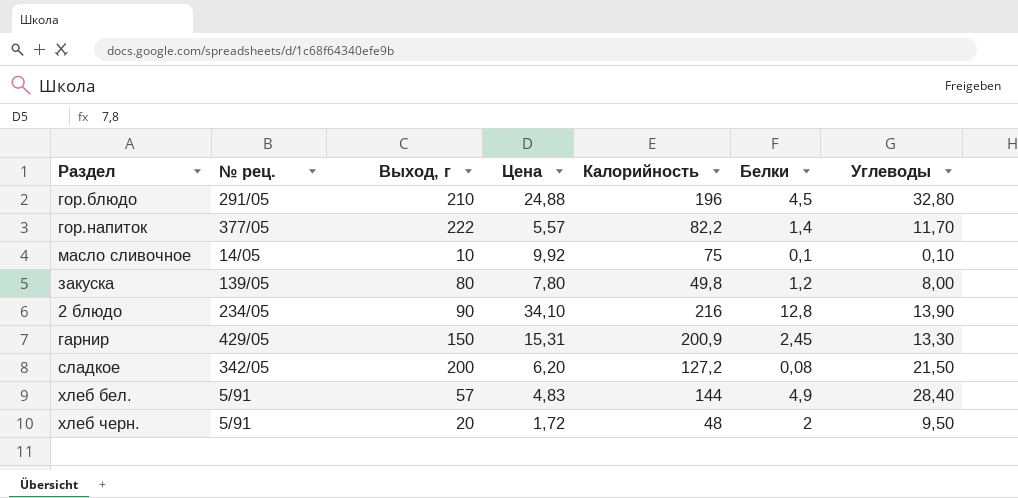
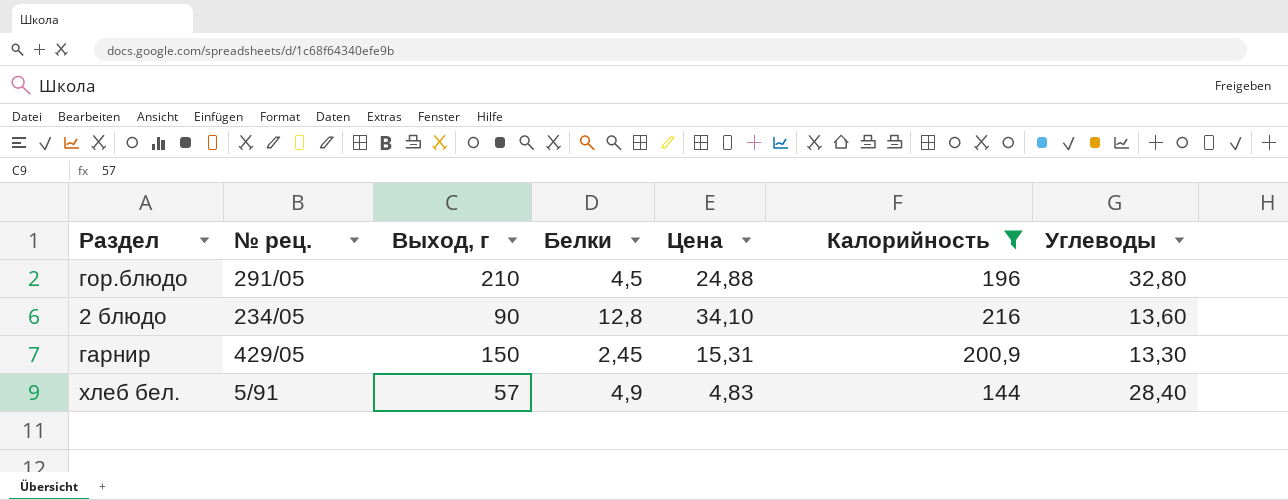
filter: none -> Калорийность >= 144
column Белки | position: 6 -> 4
2 блюдо | Углеводы: 13,90 -> 13,60

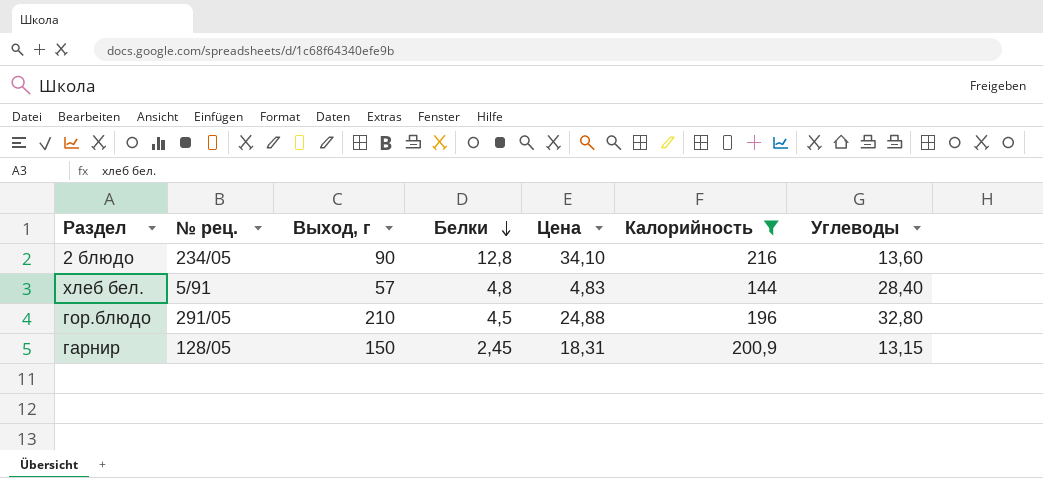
row order: none -> Белки descending
хлеб бел. | Белки: 4,9 -> 4,8
гарнир | № рец.: 429/05 -> 128/05
гарнир | Цена: 15,31 -> 18,31
гарнир | Углеводы: 13,30 -> 13,15

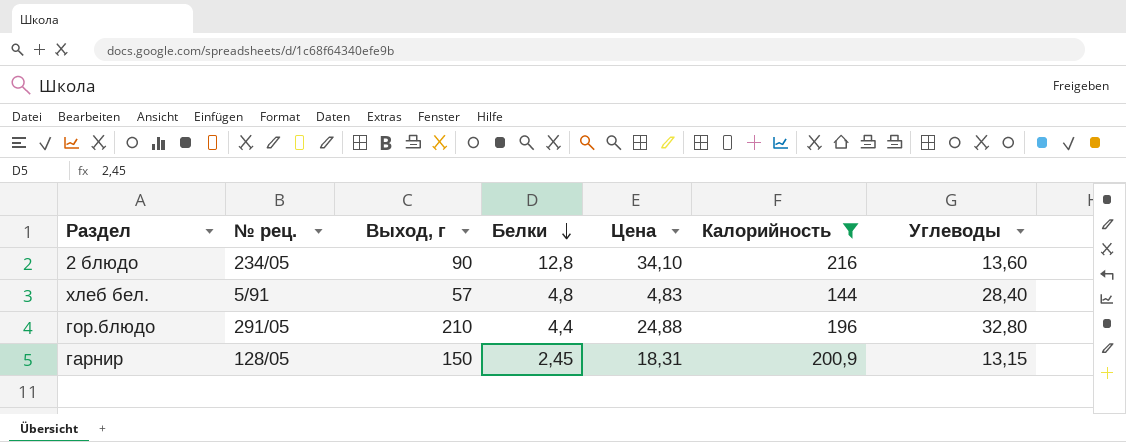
гор.блюдо | Белки: 4,5 -> 4,4

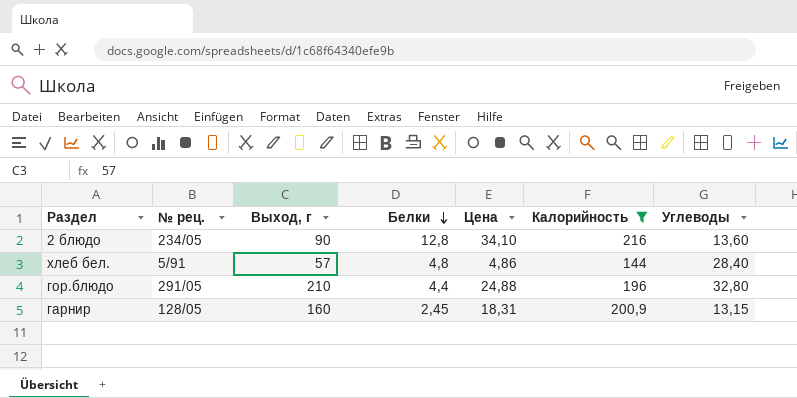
хлеб бел. | Цена: 4,83 -> 4,86
гарнир | Выход, г: 150 -> 160

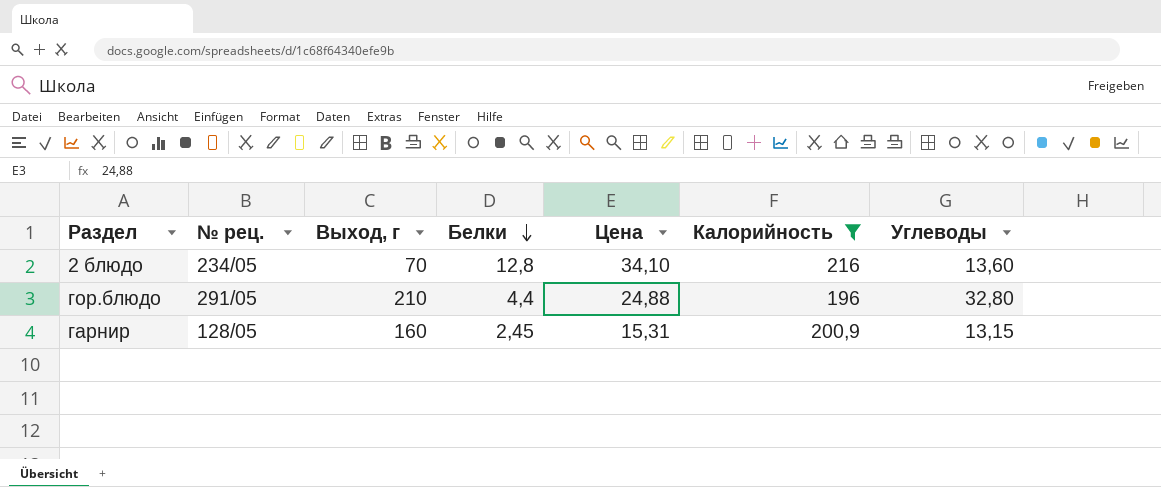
row хлеб бел.: 5/91 | 57 | 4,8 | 4,86 | 144 | 28,40 -> none
2 блюдо | Выход, г: 90 -> 70
гарнир | Цена: 18,31 -> 15,31

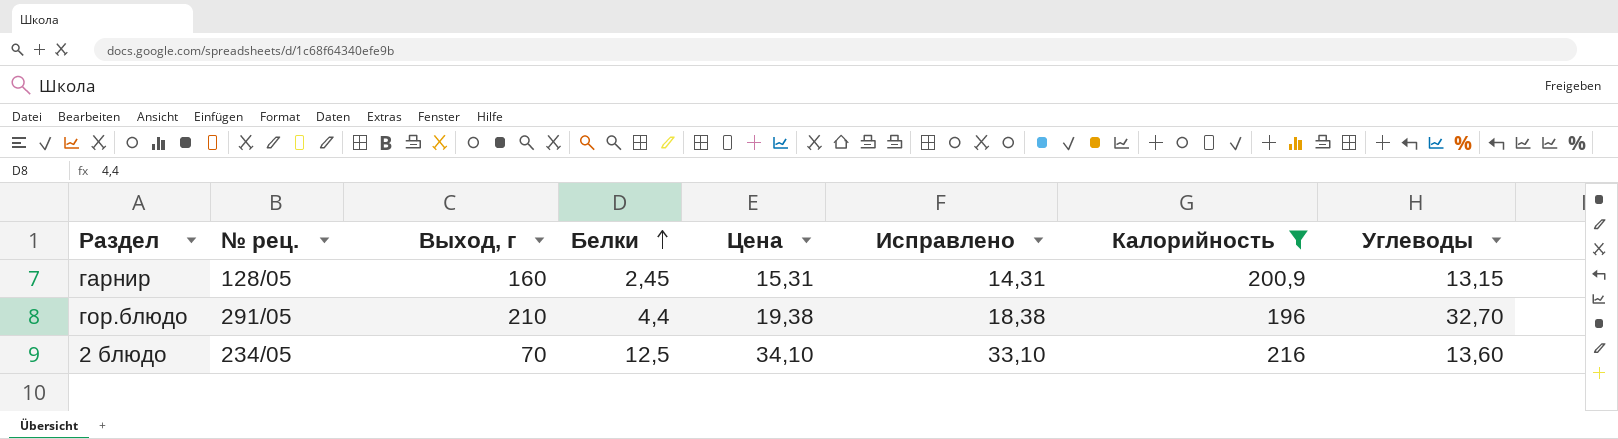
row order: Белки descending -> Белки ascending
column Исправлено | formula: none -> [Цена] - 1
гор.блюдо | Цена: 24,88 -> 19,38
гор.блюдо | Углеводы: 32,80 -> 32,70
2 блюдо | Белки: 12,8 -> 12,5

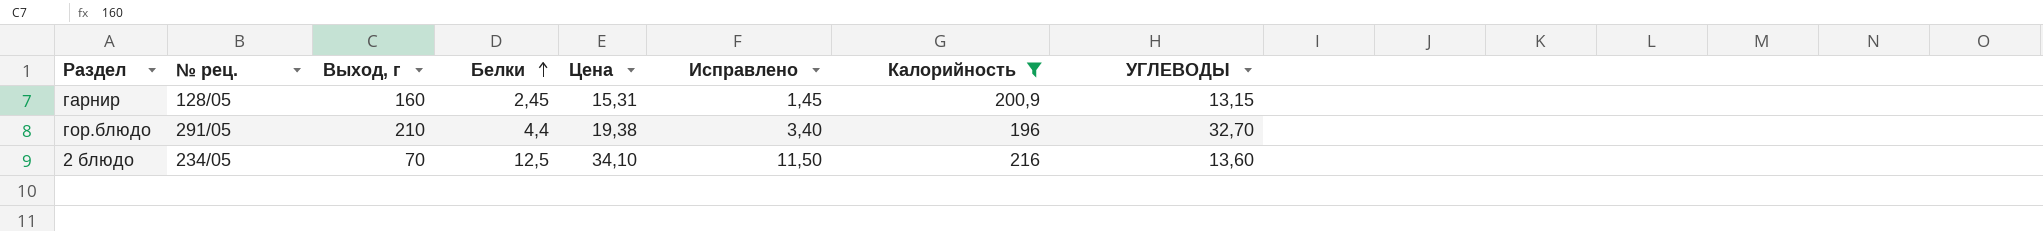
column Исправлено | formula: [Цена] - 1 -> [Белки] - 1
column name: Углеводы -> УГЛЕВОДЫ

